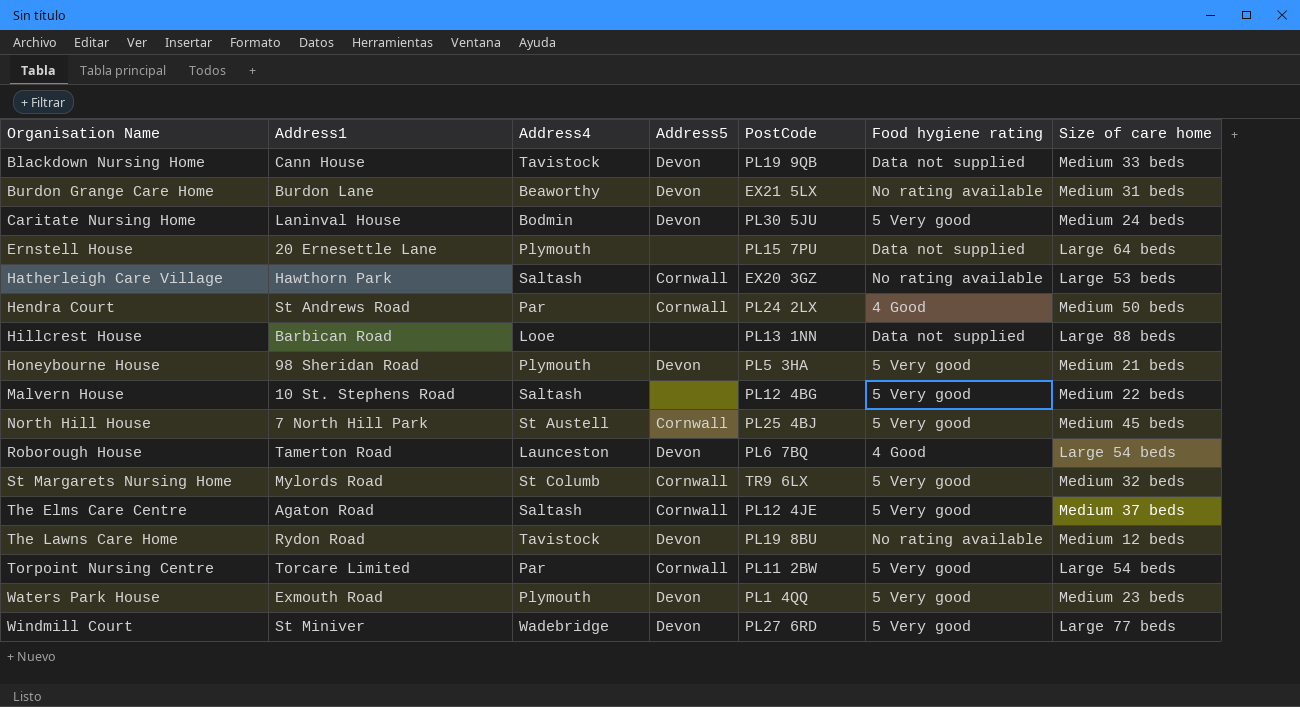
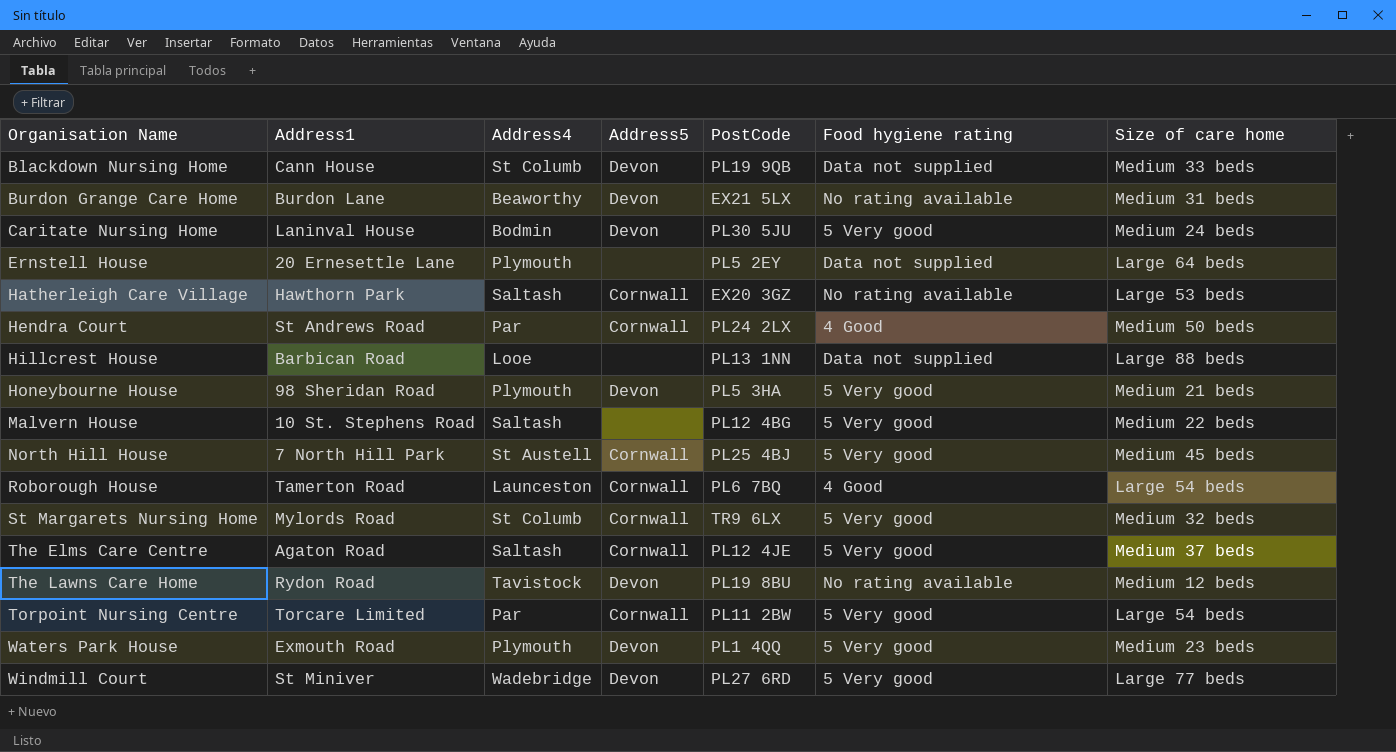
Blackdown Nursing Home | Address4: Tavistock -> St Columb
Ernstell House | PostCode: PL15 7PU -> PL5 2EY
Roborough House | Address5: Devon -> Cornwall

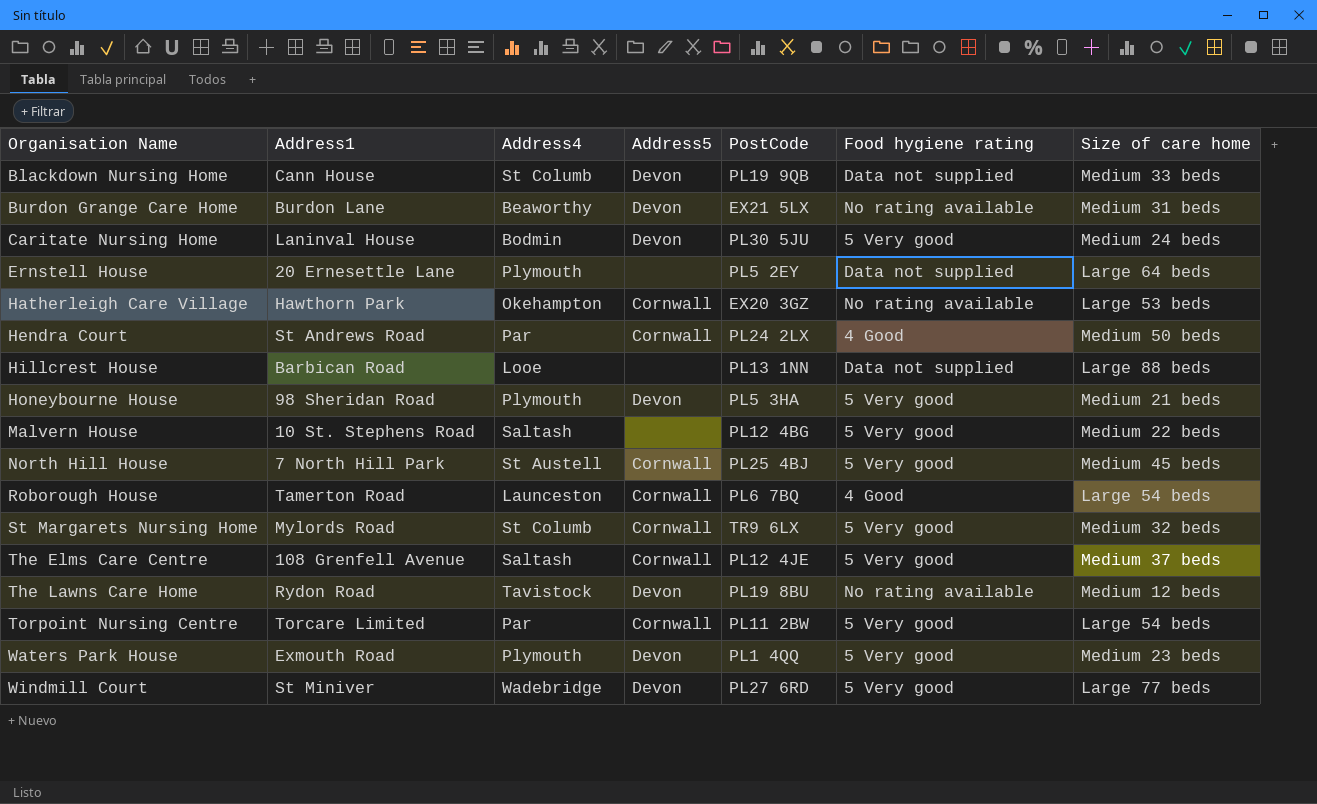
Hatherleigh Care Village | Address4: Saltash -> Okehampton
The Elms Care Centre | Address1: Agaton Road -> 108 Grenfell Avenue

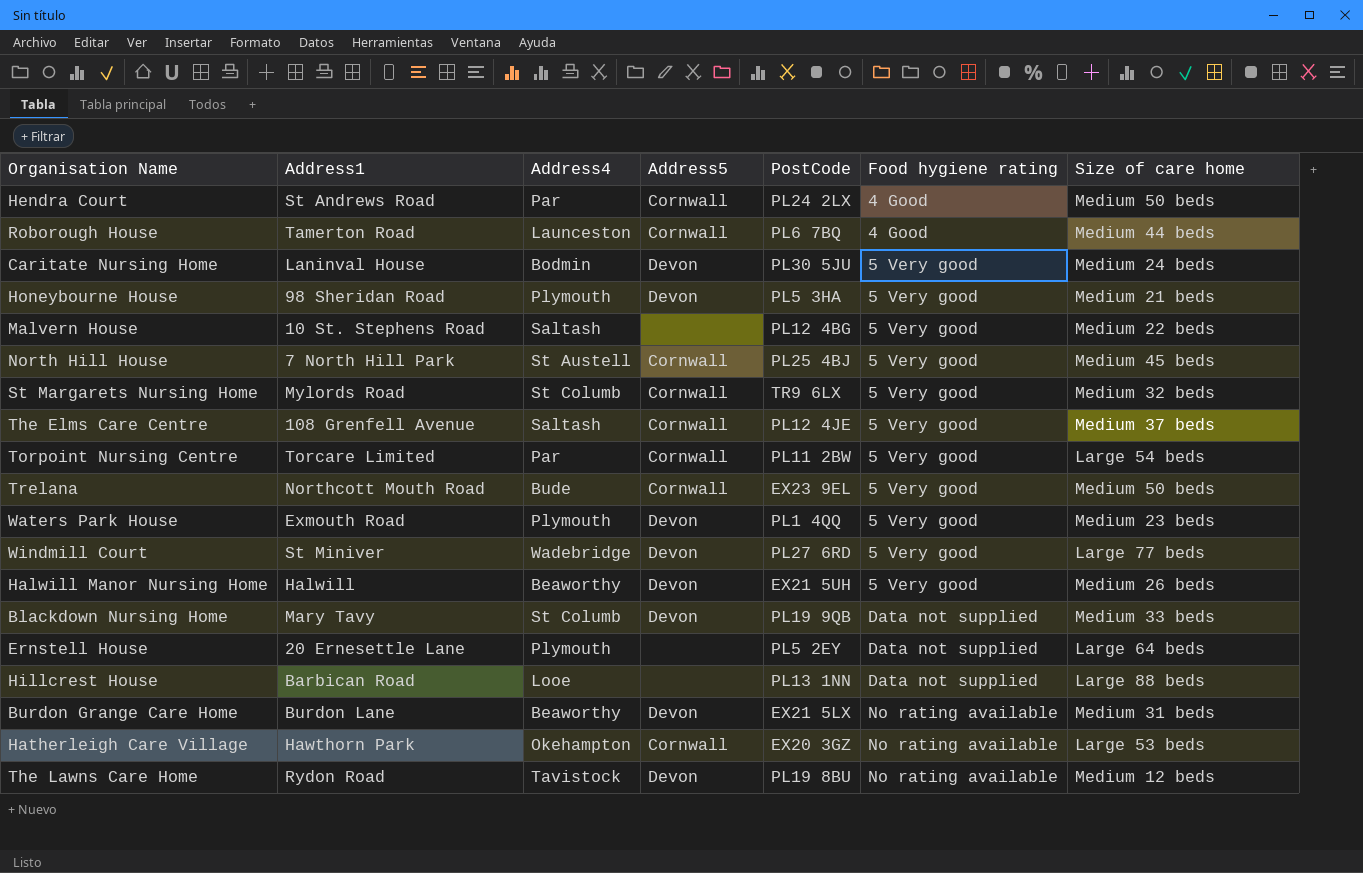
row order: Organisation Name ascending -> Food hygiene rating ascending
Roborough House | Size of care home: Large 54 beds -> Medium 44 beds
row Trelana: none -> Northcott Mouth Road | Bude | Cornwall | EX23 9EL | 5 Very good | Medium 50 beds
row Halwill Manor Nursing Home: none -> Halwill | Beaworthy | Devon | EX21 5UH | 5 Very good | Medium 26 beds
Blackdown Nursing Home | Address1: Cann House -> Mary Tavy

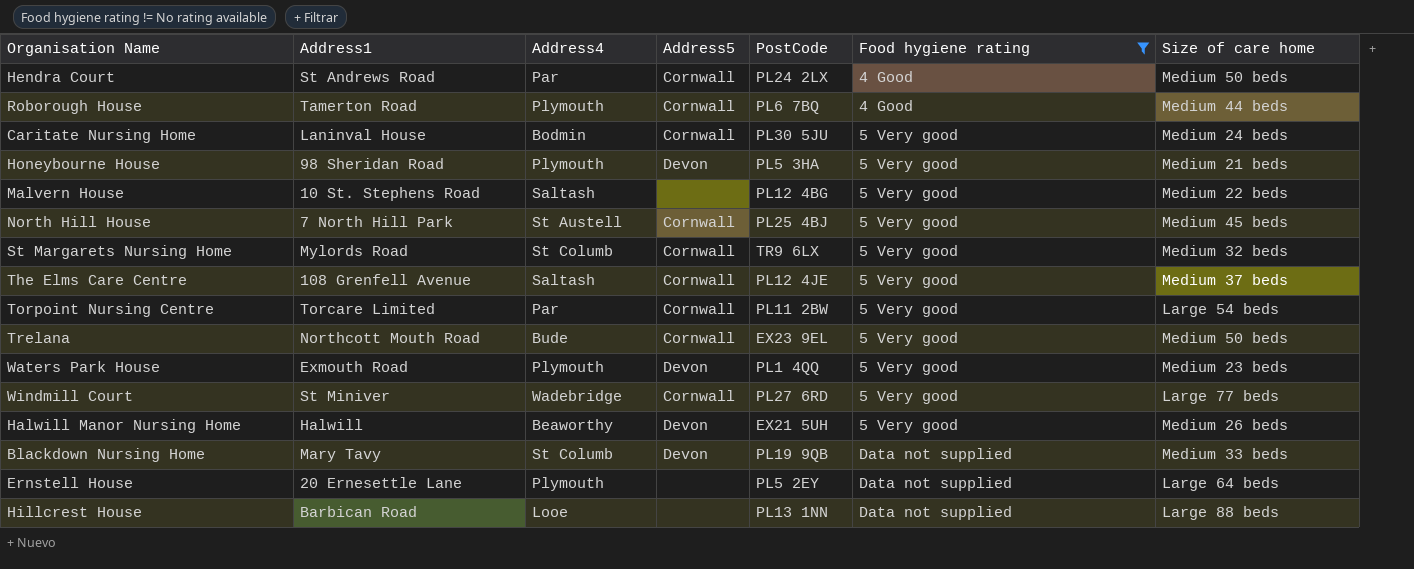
filter: none -> Food hygiene rating != No rating available
Roborough House | Address4: Launceston -> Plymouth
Caritate Nursing Home | Address5: Devon -> Cornwall
Windmill Court | Address5: Devon -> Cornwall

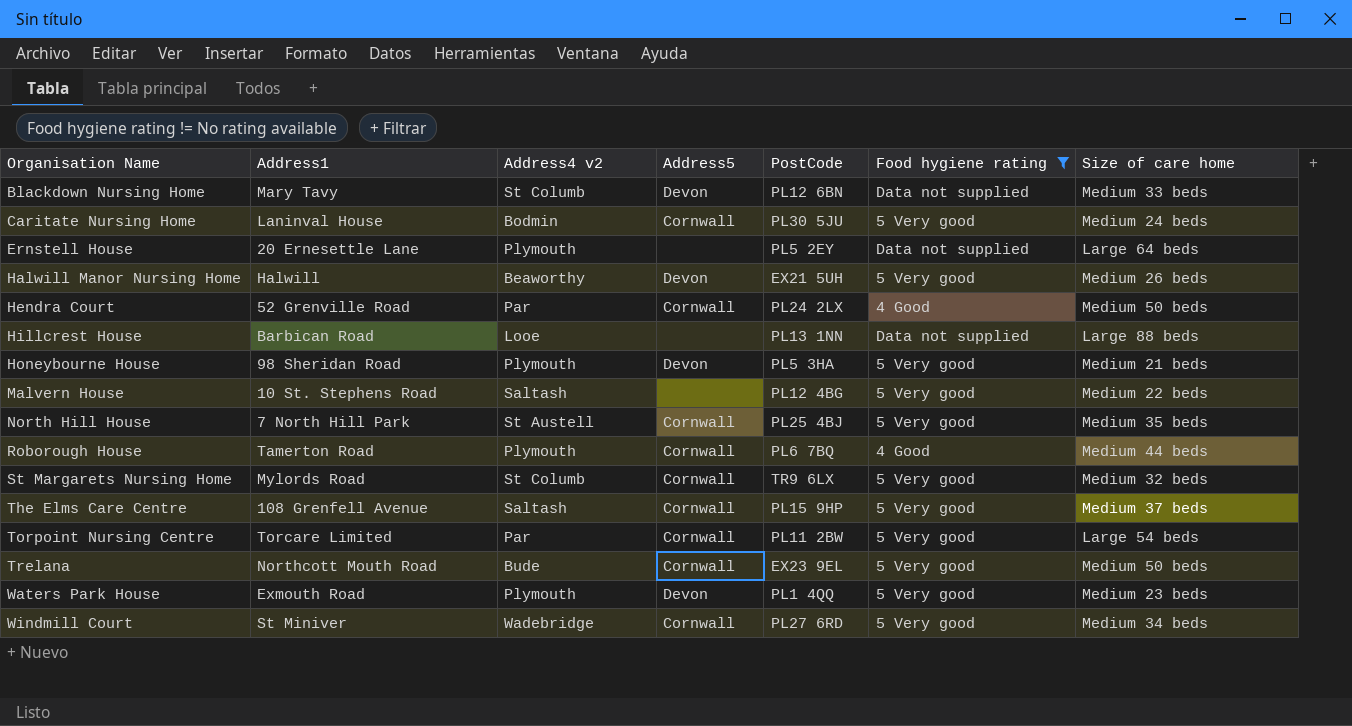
row order: Food hygiene rating ascending -> Organisation Name ascending
column name: Address4 -> Address4 v2
Blackdown Nursing Home | PostCode: PL19 9QB -> PL12 6BN
Hendra Court | Address1: St Andrews Road -> 52 Grenville Road
North Hill House | Size of care home: Medium 45 beds -> Medium 35 beds
The Elms Care Centre | PostCode: PL12 4JE -> PL15 9HP
Windmill Court | Size of care home: Large 77 beds -> Medium 34 beds

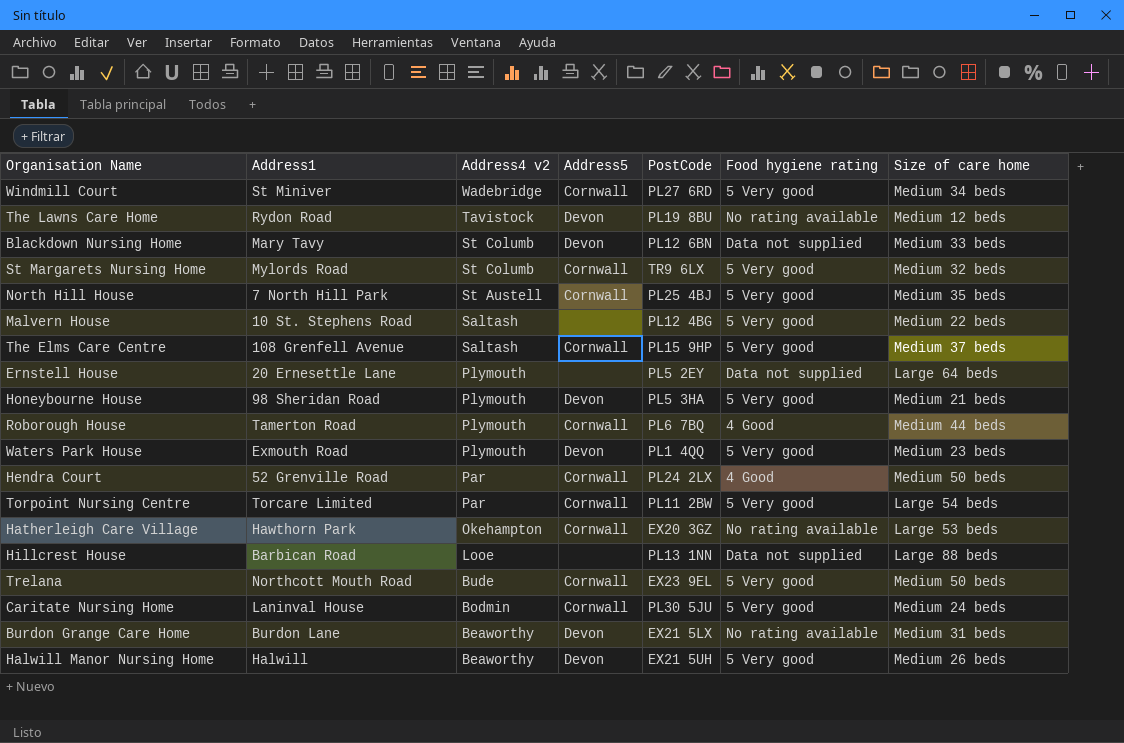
filter: Food hygiene rating != No rating available -> none
row order: Organisation Name ascending -> Address4 v2 descending

